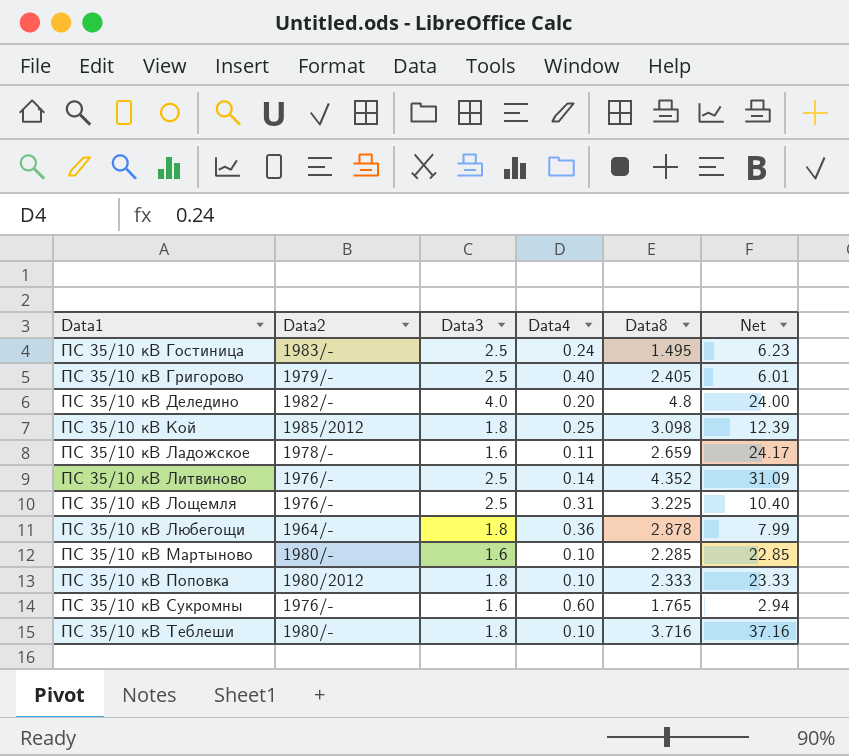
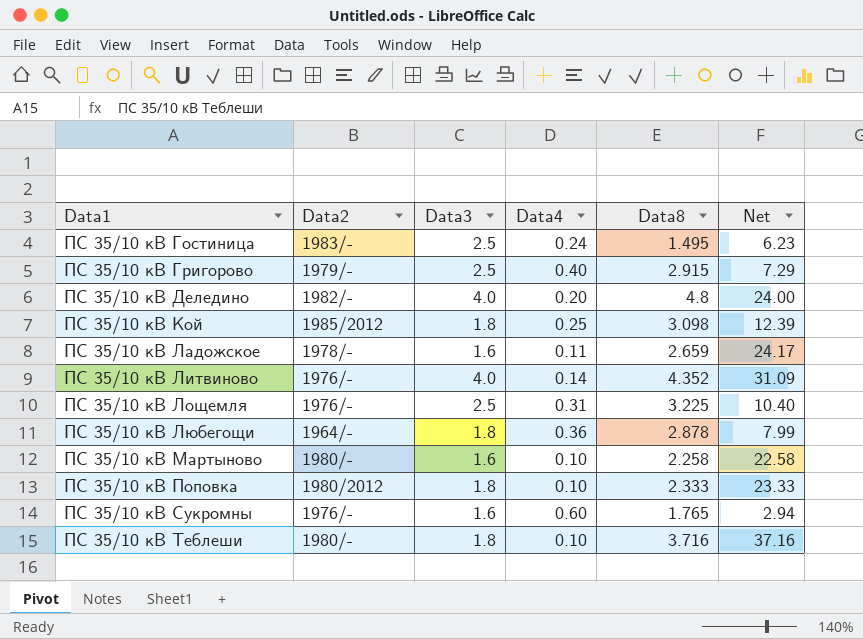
ПС 35/10 кВ Григорово | Data8: 2.405 -> 2.915
ПС 35/10 кВ Григорово | Net: 6.01 -> 7.29
ПС 35/10 кВ Литвиново | Data3: 2.5 -> 4.0
ПС 35/10 кВ Мартыново | Data8: 2.285 -> 2.258
ПС 35/10 кВ Мартыново | Net: 22.85 -> 22.58

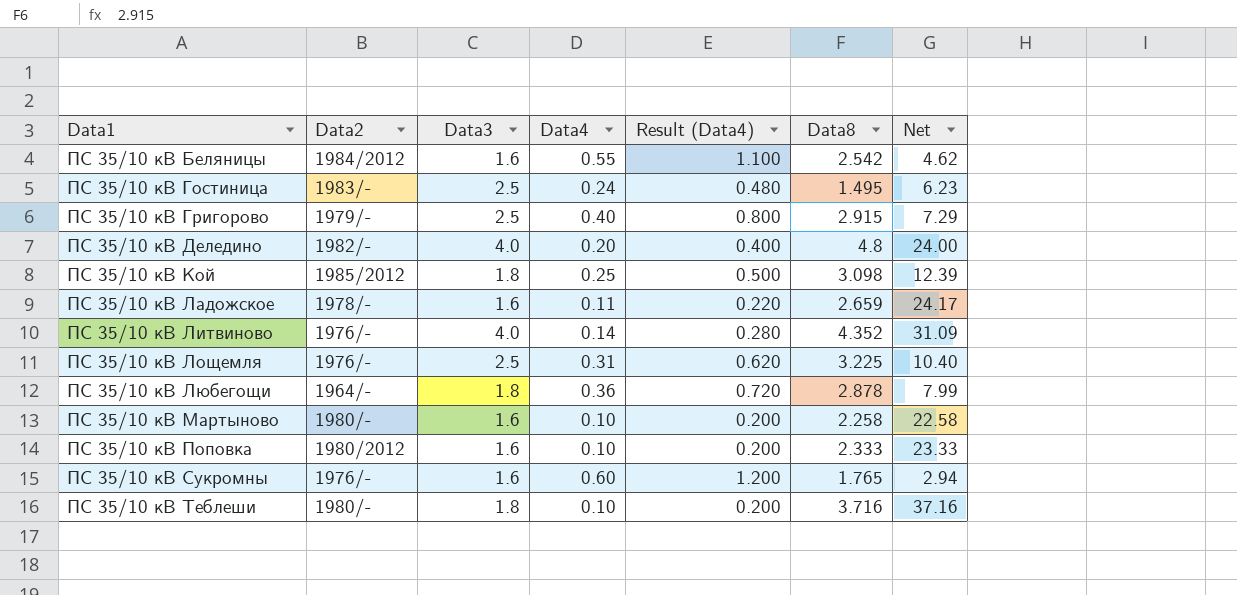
column Result (Data4) | formula: none -> [Data4] * 2
row ПС 35/10 кВ Беляницы: none -> 1984/2012 | 1.6 | 0.55 | 1.100 | 2.542 | 4.62
ПС 35/10 кВ Поповка | Data3: 1.8 -> 1.6

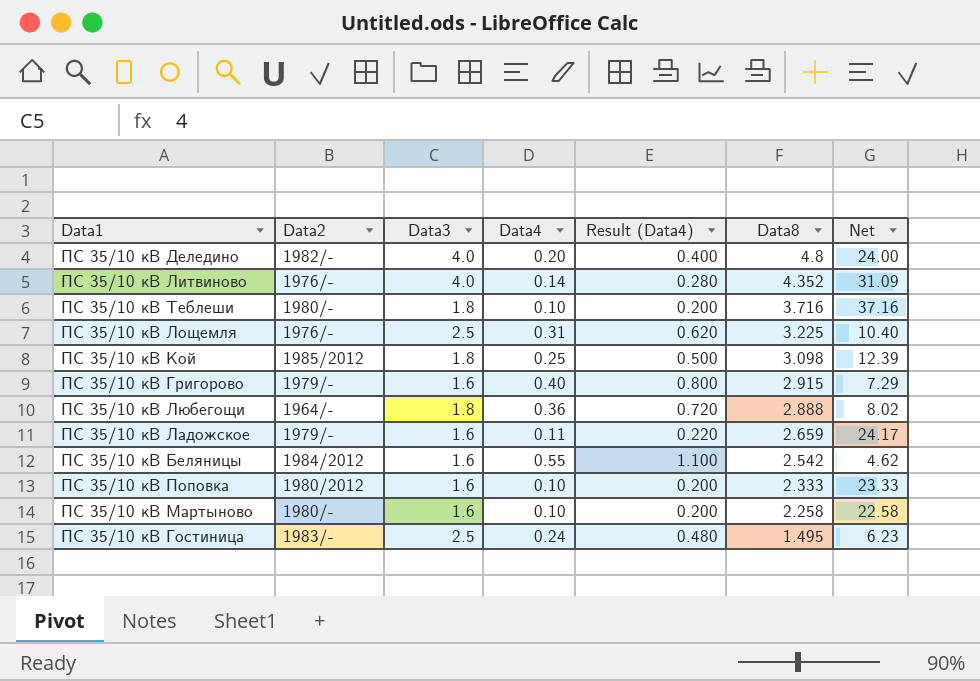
row order: Data1 ascending -> Data8 descending
row ПС 35/10 кВ Сукромны: 1976/- | 1.6 | 0.60 | 1.200 | 1.765 | 2.94 -> none
ПС 35/10 кВ Григорово | Data3: 2.5 -> 1.6
ПС 35/10 кВ Любегощи | Data8: 2.878 -> 2.888
ПС 35/10 кВ Любегощи | Net: 7.99 -> 8.02
ПС 35/10 кВ Ладожское | Data2: 1978/- -> 1979/-

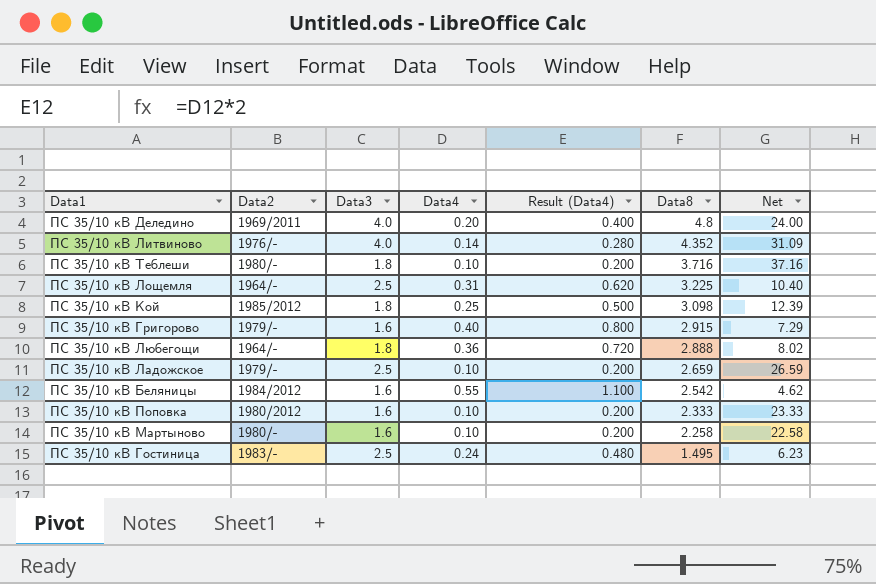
ПС 35/10 кВ Деледино | Data2: 1982/- -> 1969/2011
ПС 35/10 кВ Лощемля | Data2: 1976/- -> 1964/-
ПС 35/10 кВ Ладожское | Data3: 1.6 -> 2.5
ПС 35/10 кВ Ладожское | Data4: 0.11 -> 0.10
ПС 35/10 кВ Ладожское | Result (Data4): 0.220 -> 0.200
ПС 35/10 кВ Ладожское | Net: 24.17 -> 26.59

